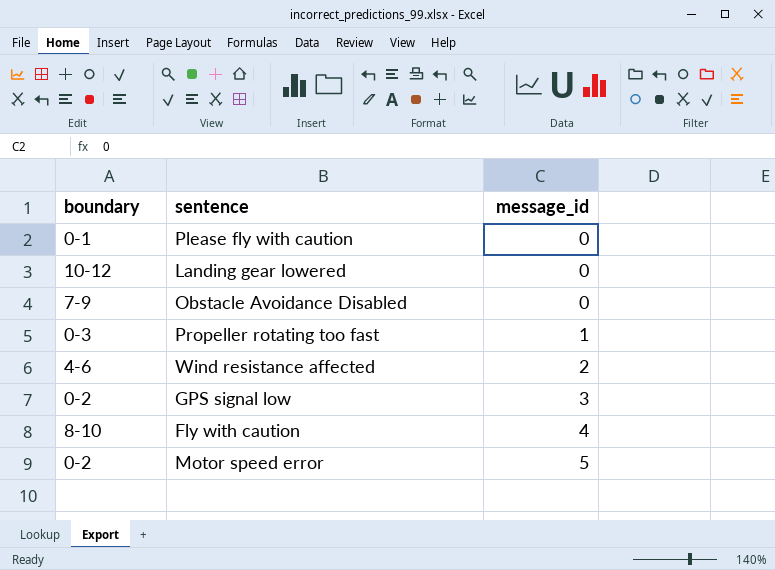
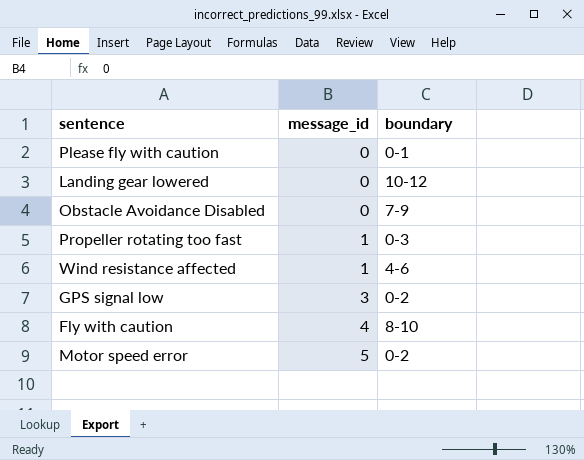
column boundary | position: 1 -> 3
Wind resistance affected | message_id: 2 -> 1

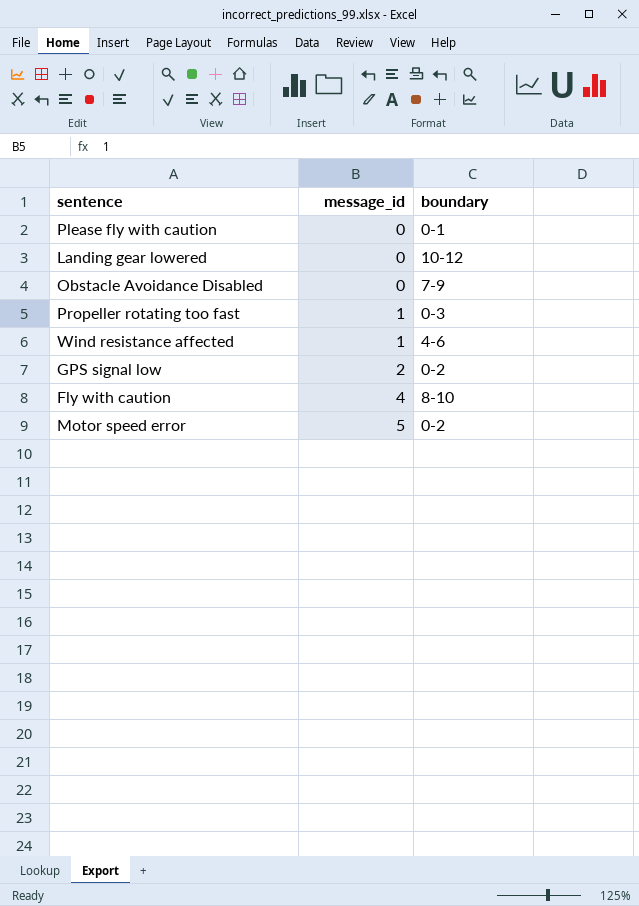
GPS signal low | message_id: 3 -> 2

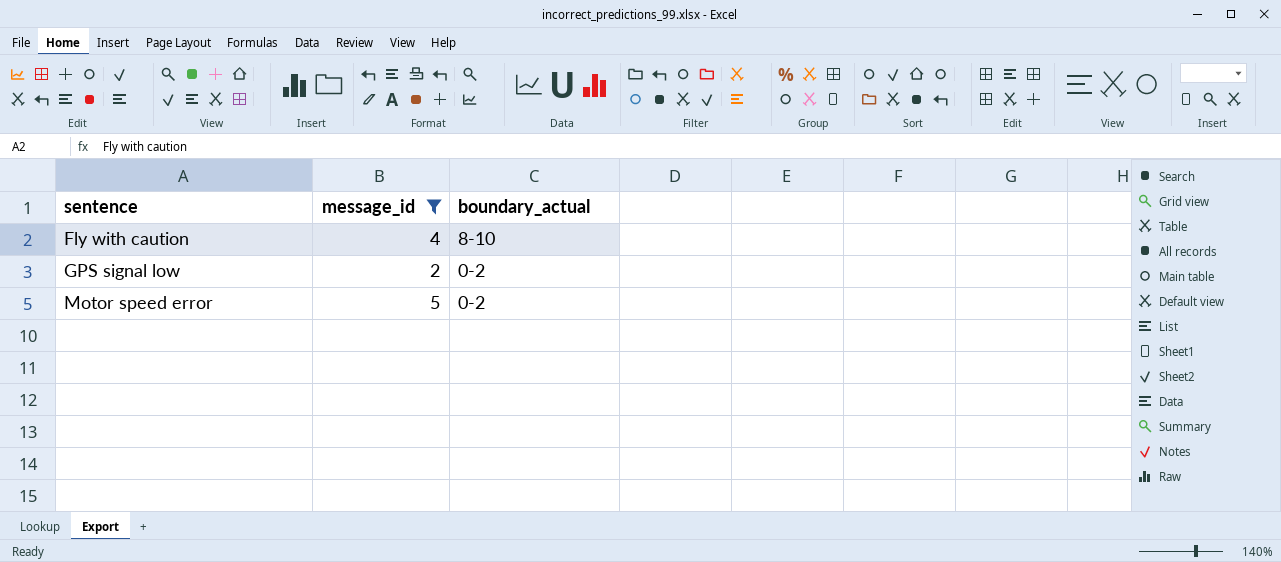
filter: none -> message_id >= 2
row order: message_id ascending -> sentence ascending
column name: boundary -> boundary_actual

